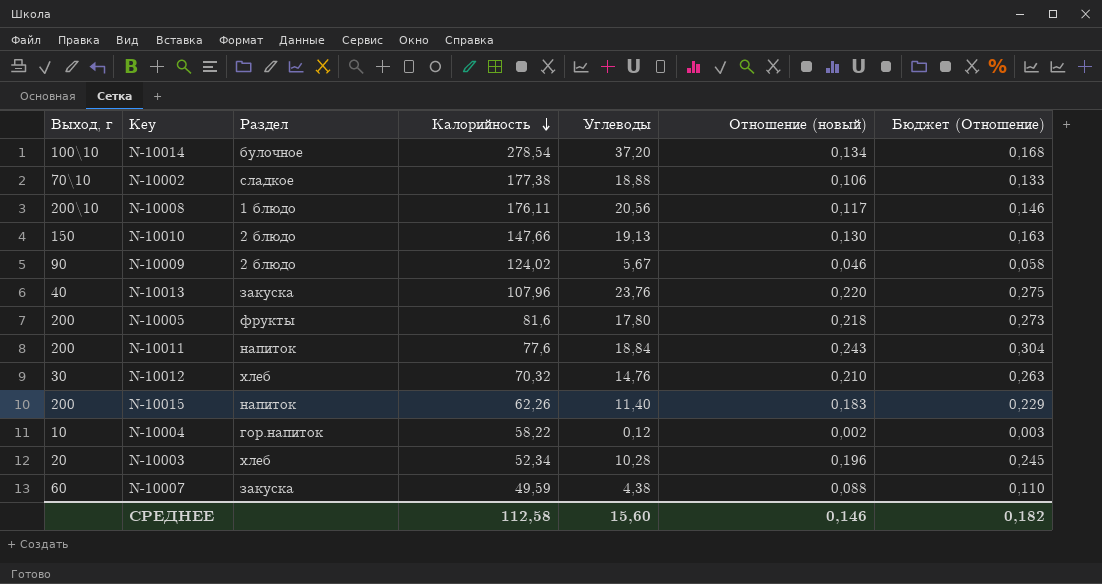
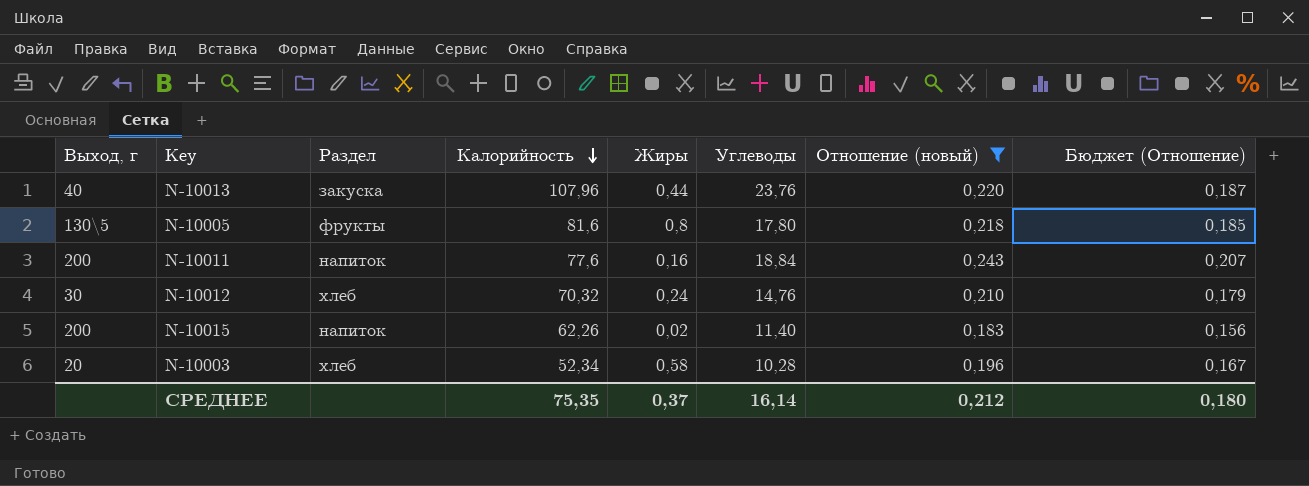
filter: none -> Отношение (новый) >= 0,183
column Жиры | position: none -> 5
column Бюджет (Отношение) | formula: [Отношение (новый)] * 1,25 -> [Отношение (новый)] * 0,85
N-10005 | Выход, г: 200 -> 130\5
СРЕДНЕЕ | Калорийность: 112,58 -> 75,35
СРЕДНЕЕ | Углеводы: 15,60 -> 16,14
СРЕДНЕЕ | Отношение (новый): 0,146 -> 0,212
СРЕДНЕЕ | Бюджет (Отношение): 0,182 -> 0,180

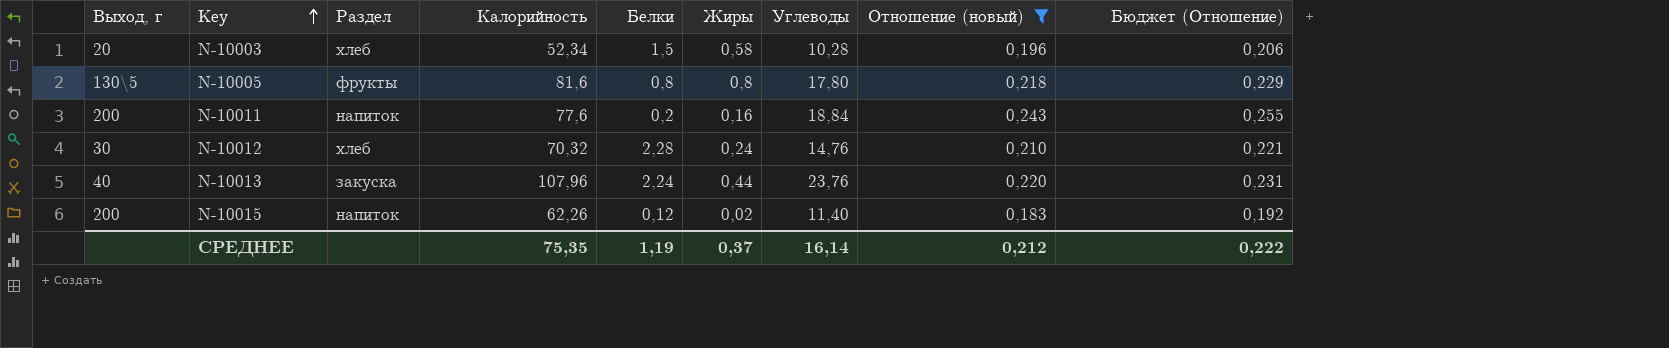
row order: Калорийность descending -> Key ascending
column Белки | position: none -> 5
column Бюджет (Отношение) | formula: [Отношение (новый)] * 0,85 -> [Отношение (новый)] * 1,05
СРЕДНЕЕ | Бюджет (Отношение): 0,180 -> 0,222

